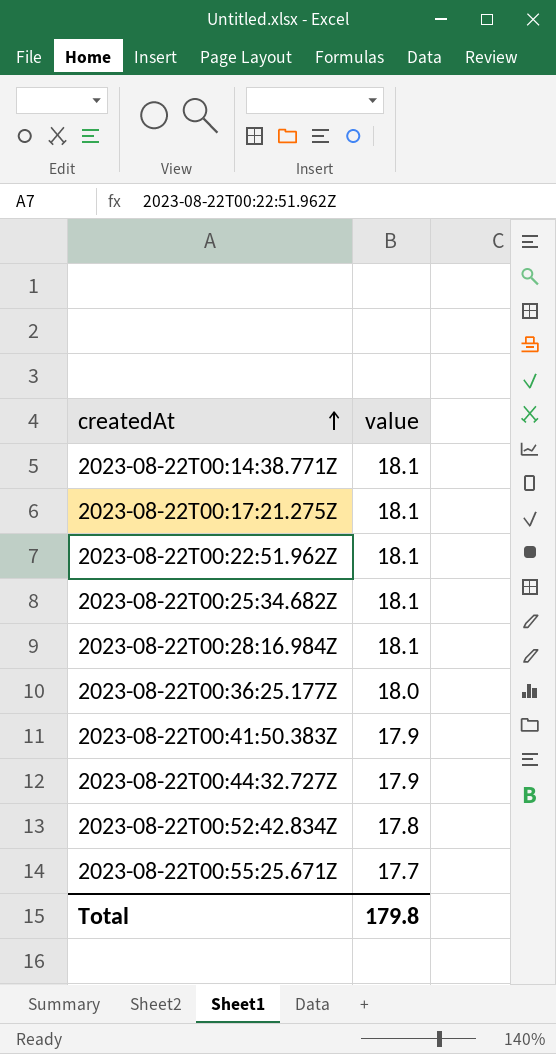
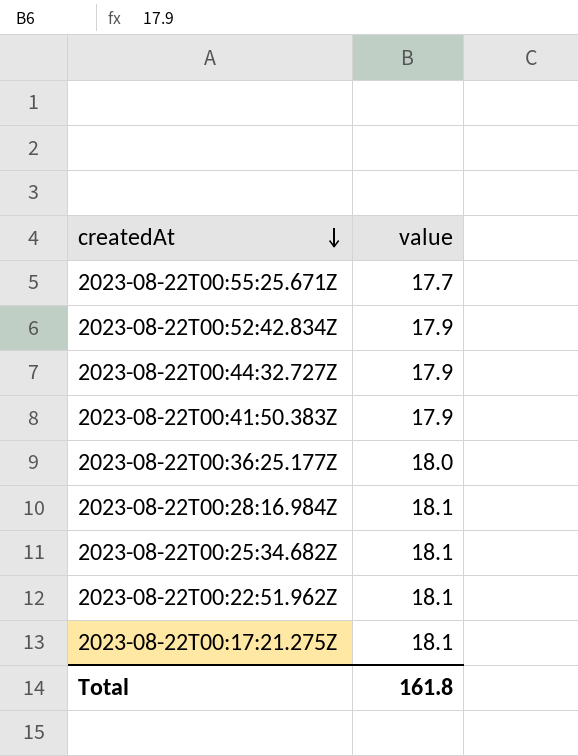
row order: createdAt ascending -> createdAt descending
row 2023-08-22T00:14:38.771Z: 18.1 -> none
2023-08-22T00:52:42.834Z | value: 17.8 -> 17.9
Total | value: 179.8 -> 161.8

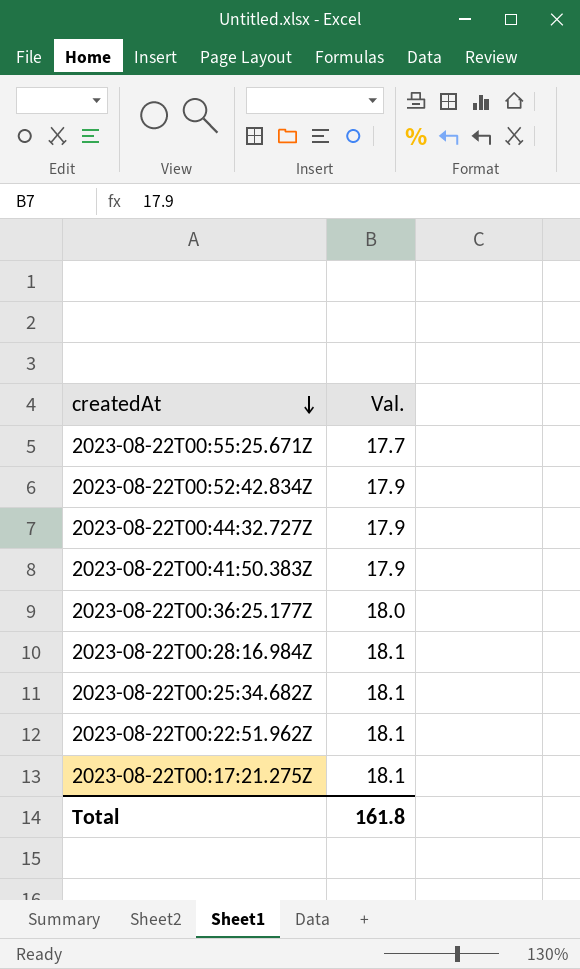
column name: value -> Val.

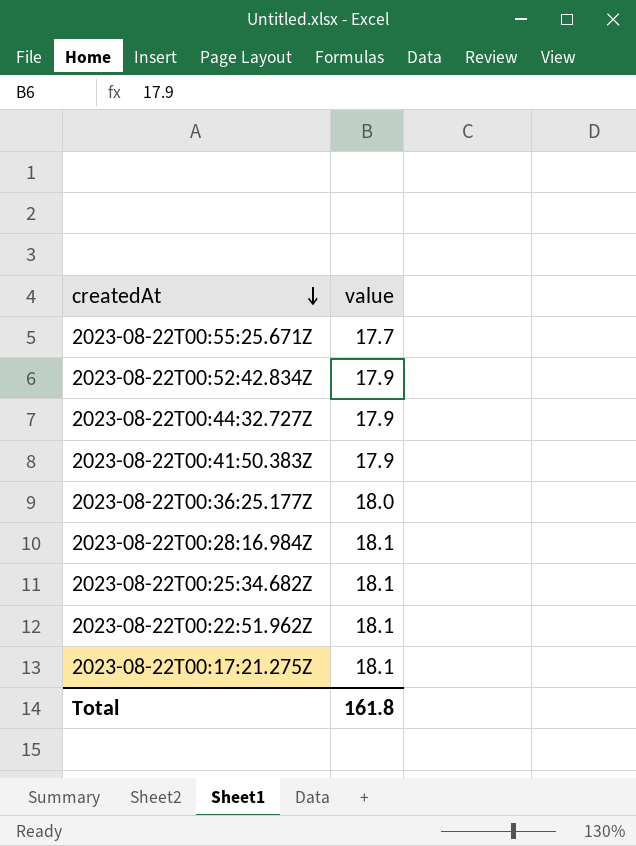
column name: Val. -> value

